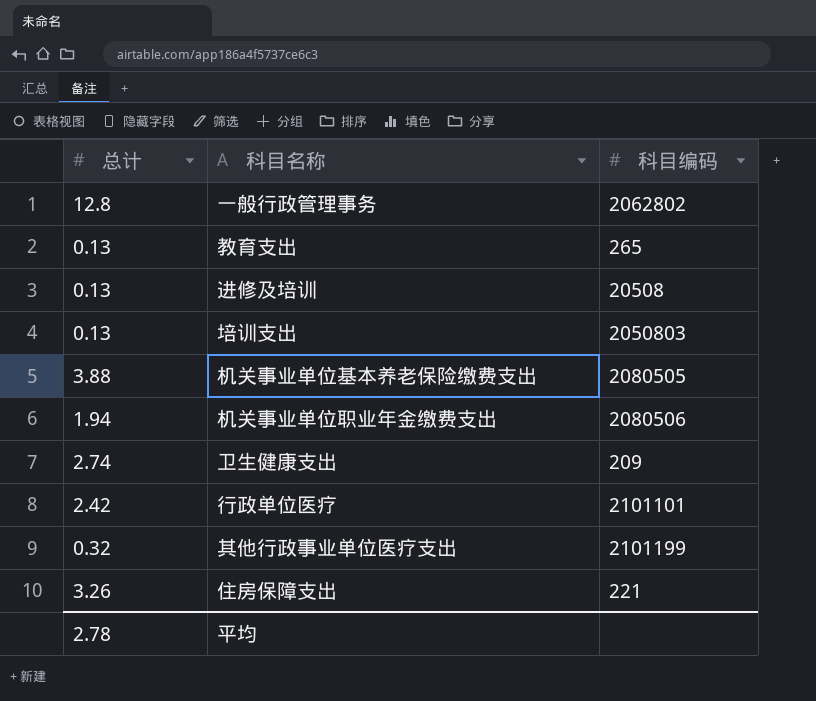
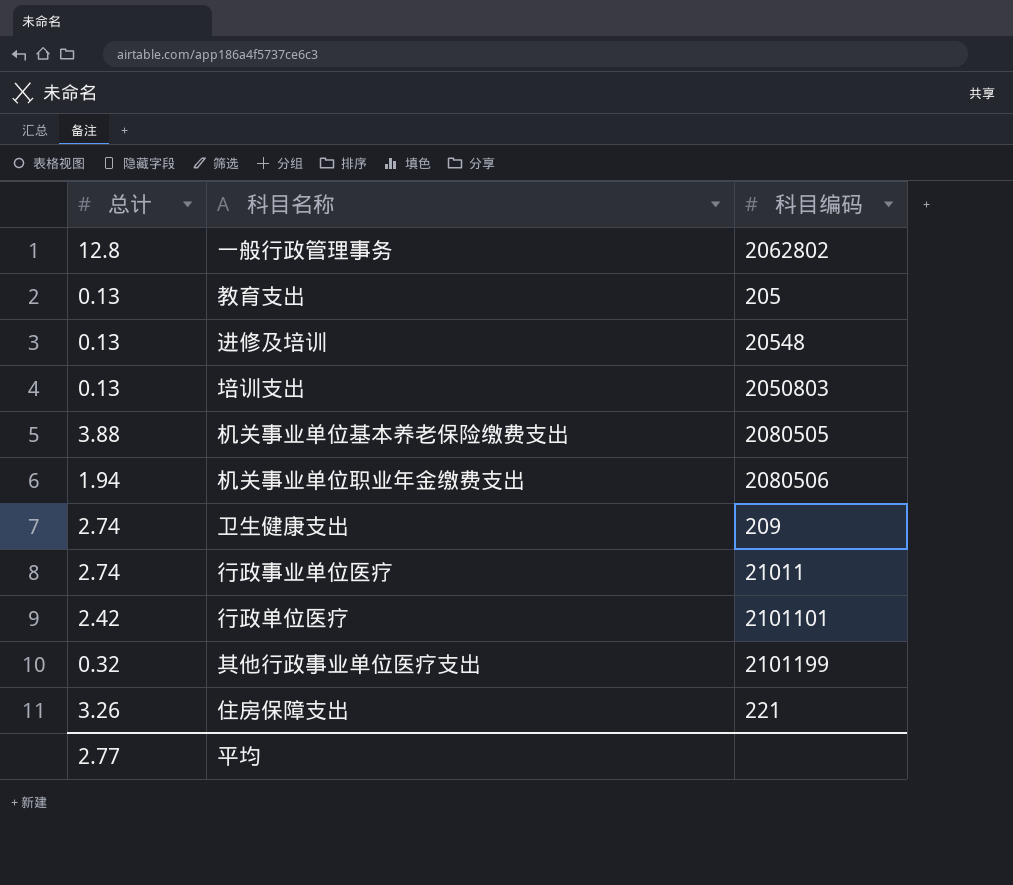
教育支出 | 科目编码: 265 -> 205
进修及培训 | 科目编码: 20508 -> 20548
row 行政事业单位医疗: none -> 2.74 | 21011
平均 | 总计: 2.78 -> 2.77

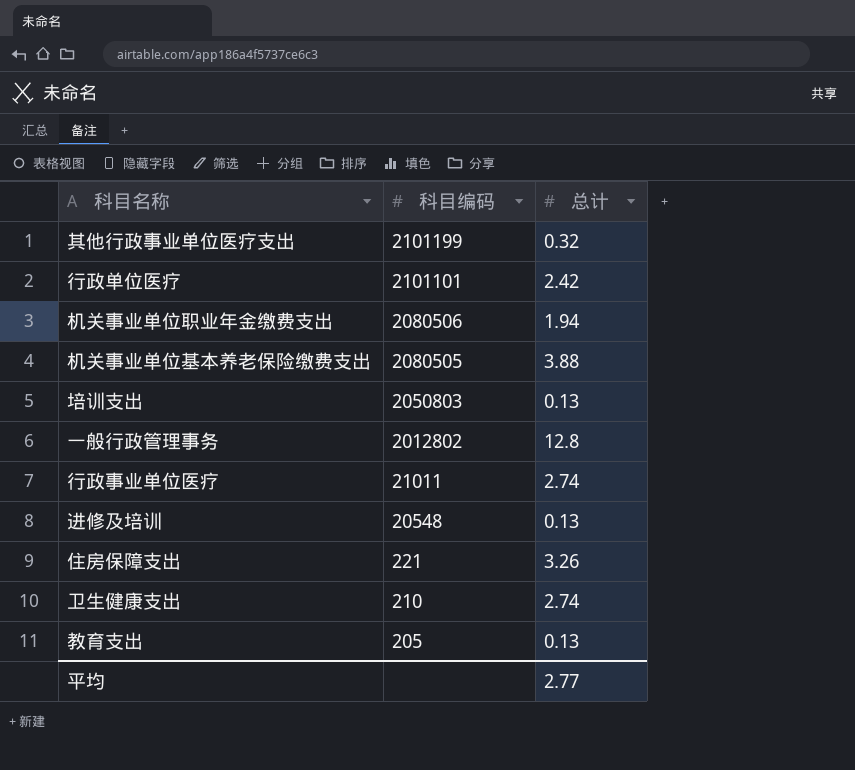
row order: none -> 科目编码 descending
column 总计 | position: 1 -> 3
一般行政管理事务 | 科目编码: 2062802 -> 2012802
卫生健康支出 | 科目编码: 209 -> 210

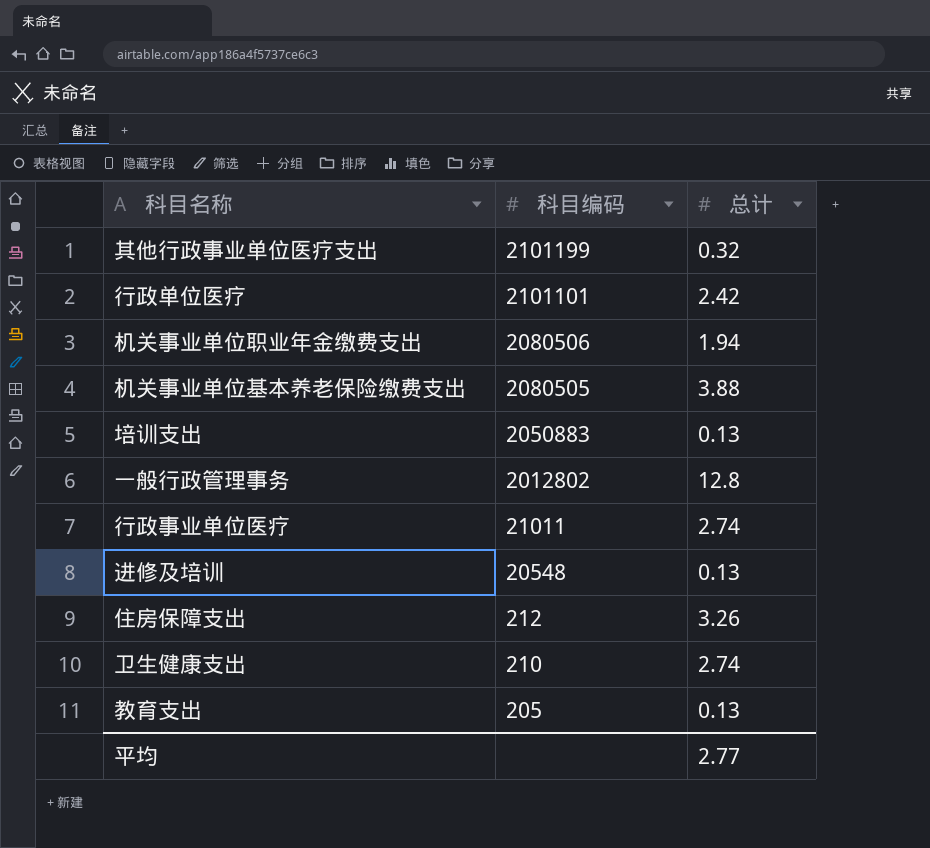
培训支出 | 科目编码: 2050803 -> 2050883
住房保障支出 | 科目编码: 221 -> 212

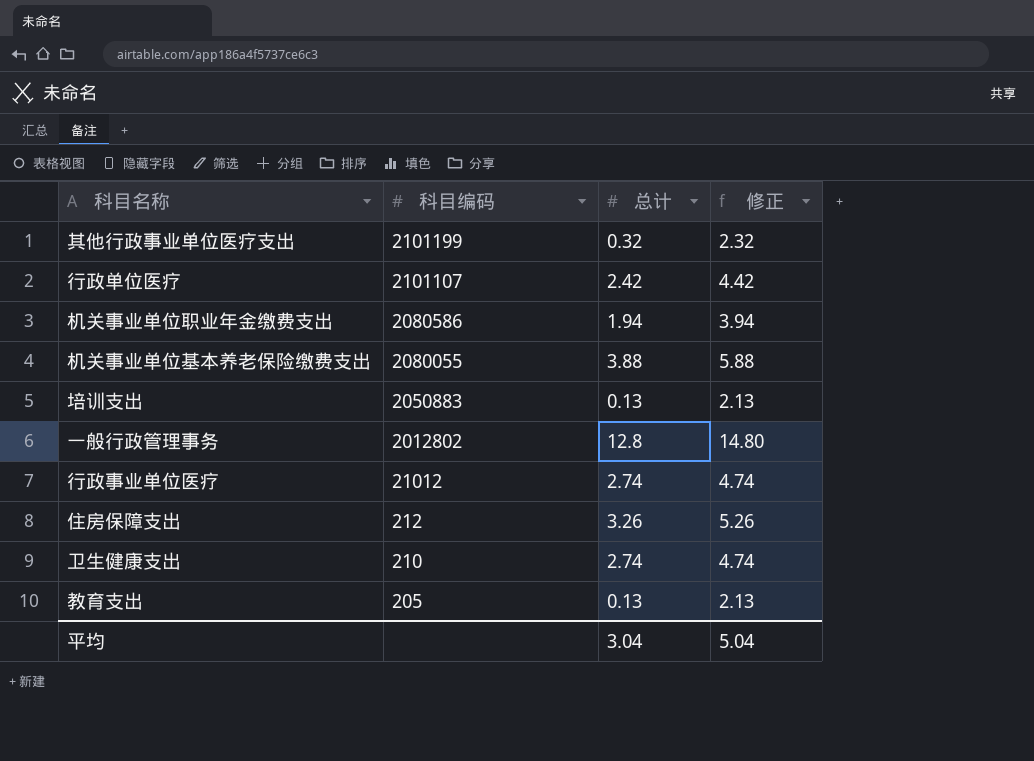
column 修正 | formula: none -> [总计] + 2
row 进修及培训: 20548 | 0.13 -> none
行政单位医疗 | 科目编码: 2101101 -> 2101107
机关事业单位职业年金缴费支出 | 科目编码: 2080506 -> 2080586
机关事业单位基本养老保险缴费支出 | 科目编码: 2080505 -> 2080055
行政事业单位医疗 | 科目编码: 21011 -> 21012
平均 | 总计: 2.77 -> 3.04

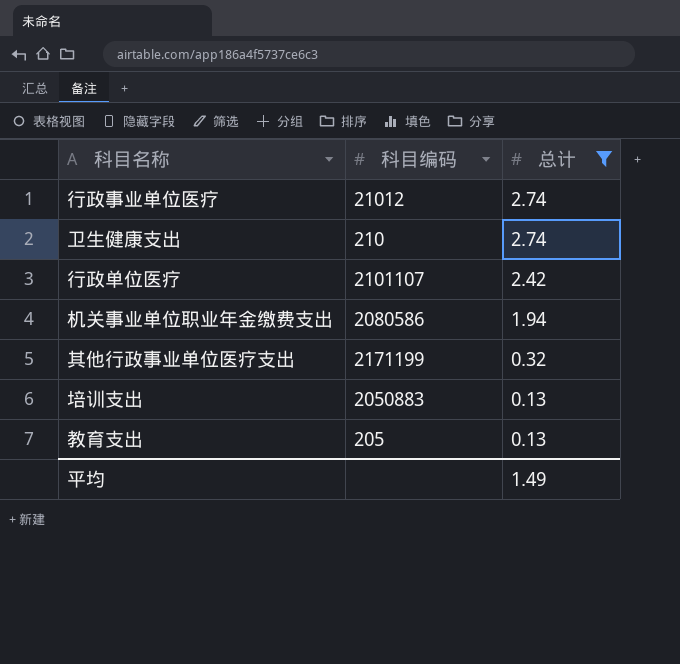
filter: none -> 总计 <= 2.74
row order: 科目编码 descending -> 总计 descending
column 修正 | formula: [总计] + 2 -> none
其他行政事业单位医疗支出 | 科目编码: 2101199 -> 2171199
平均 | 总计: 3.04 -> 1.49

